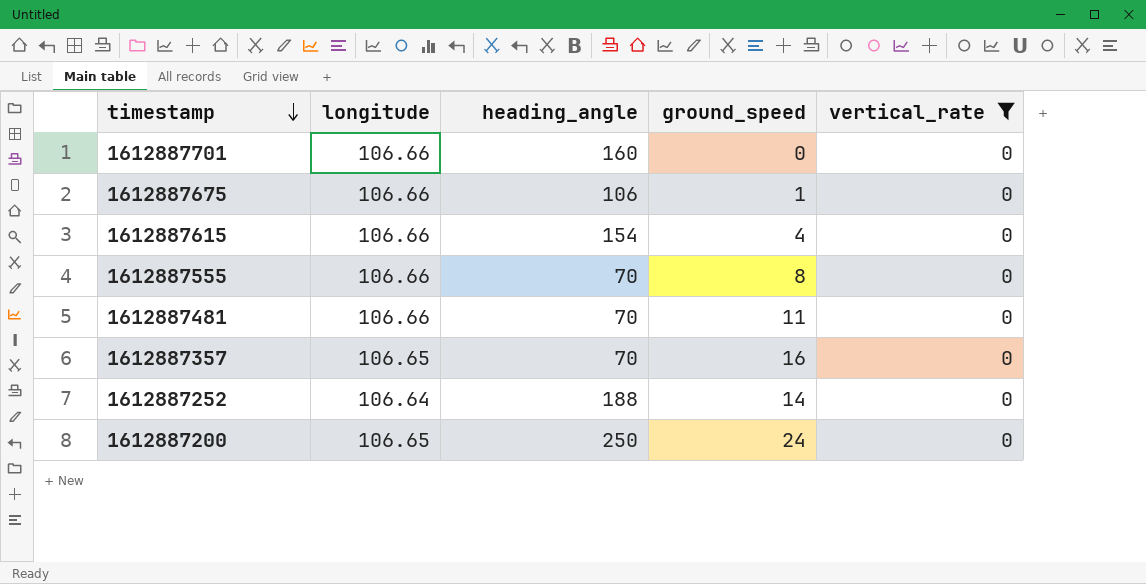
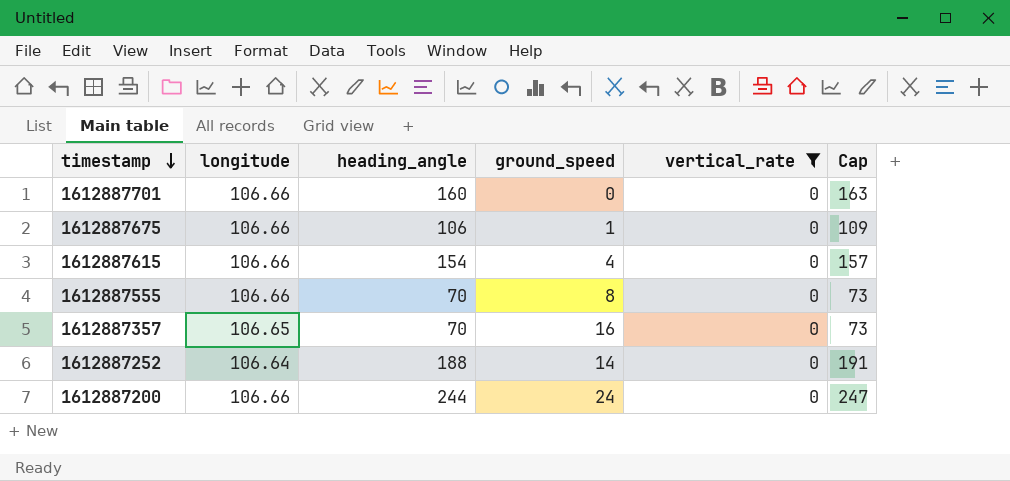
column Cap | formula: none -> [heading_angle] + 3
row 1612887481: 106.66 | 70 | 11 | 0 -> none
1612887200 | longitude: 106.65 -> 106.66
1612887200 | heading_angle: 250 -> 244

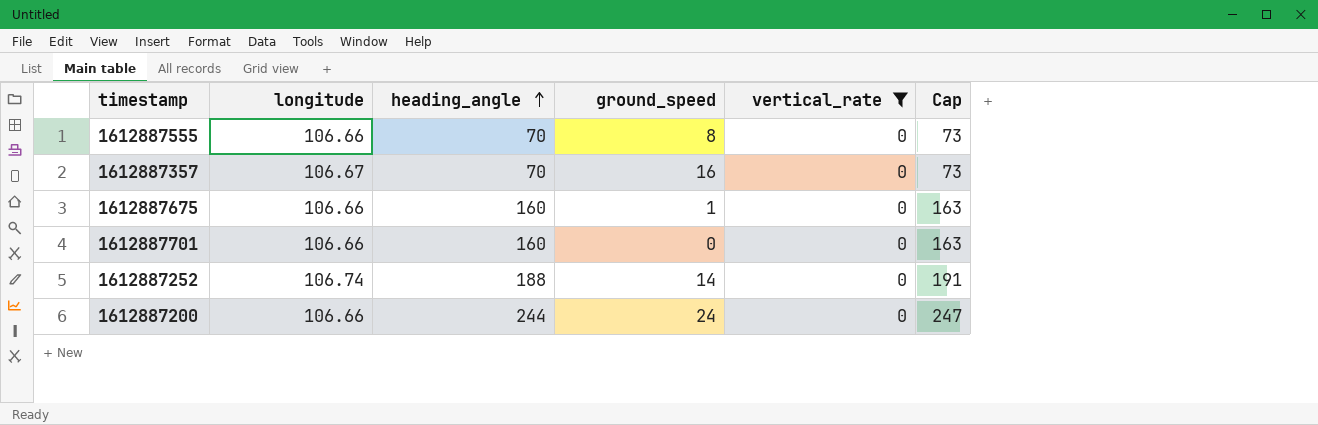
row order: timestamp descending -> heading_angle ascending
row 1612887615: 106.66 | 154 | 4 | 0 | 157 -> none
1612887357 | longitude: 106.65 -> 106.67
1612887675 | heading_angle: 106 -> 160
1612887675 | Cap: 109 -> 163
1612887252 | longitude: 106.64 -> 106.74

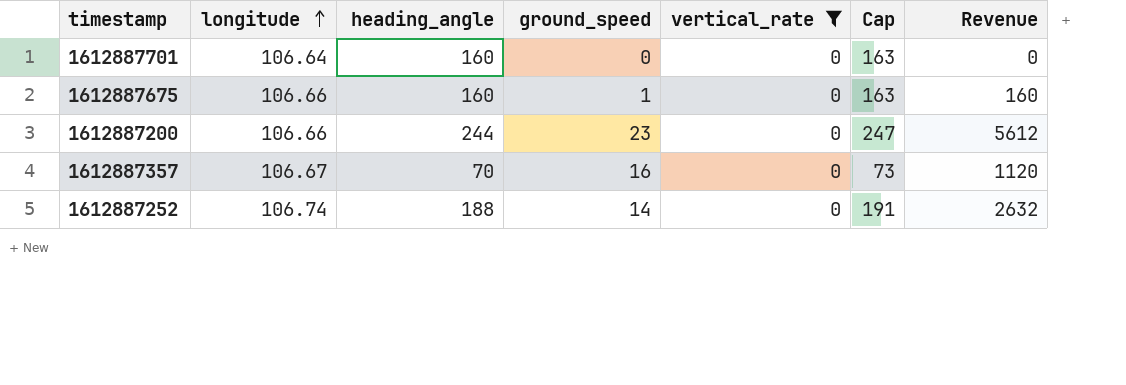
row order: heading_angle ascending -> longitude ascending
column Revenue | formula: none -> [heading_angle] * [ground_speed]
row 1612887555: 106.66 | 70 | 8 | 0 | 73 -> none
1612887701 | longitude: 106.66 -> 106.64
1612887200 | ground_speed: 24 -> 23

